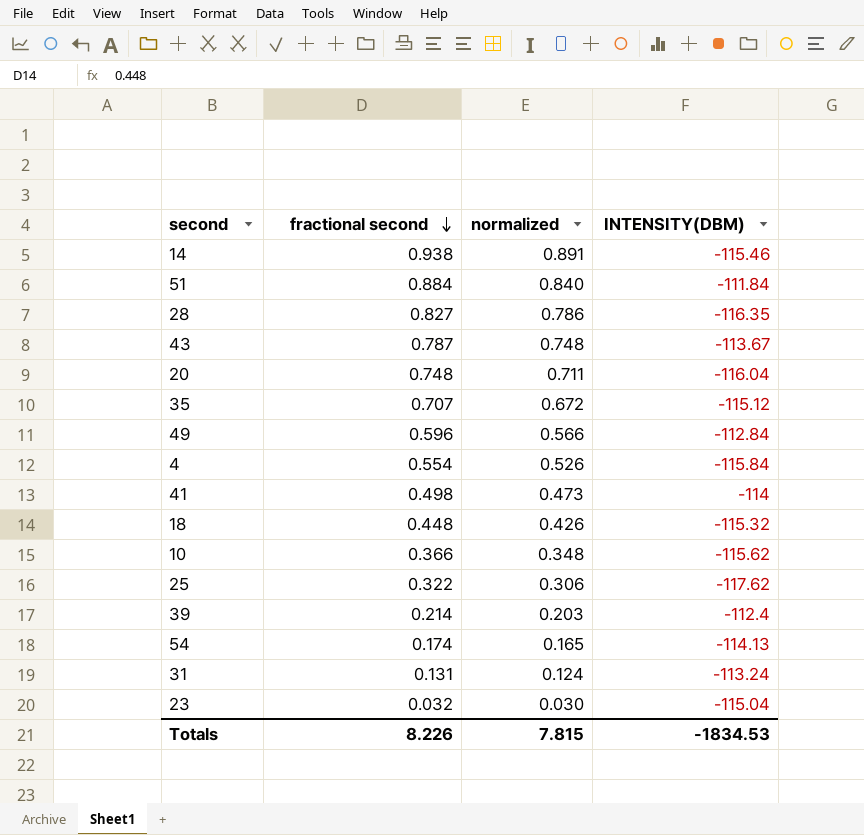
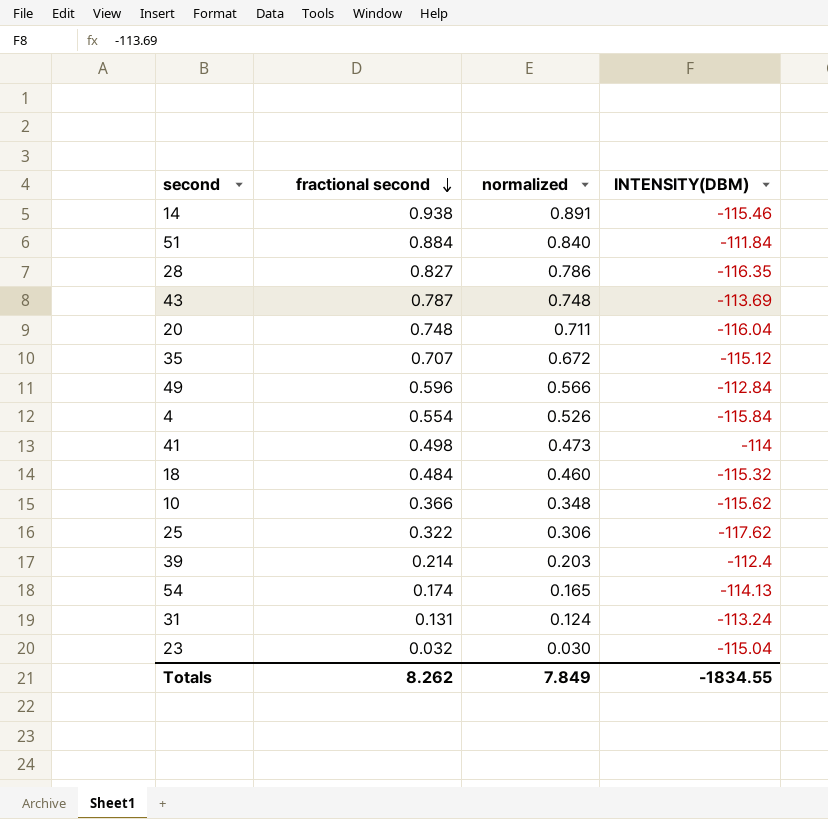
43 | INTENSITY(DBM): -113.67 -> -113.69
18 | fractional second: 0.448 -> 0.484
18 | normalized: 0.426 -> 0.460
Totals | fractional second: 8.226 -> 8.262
Totals | normalized: 7.815 -> 7.849
Totals | INTENSITY(DBM): -1834.53 -> -1834.55

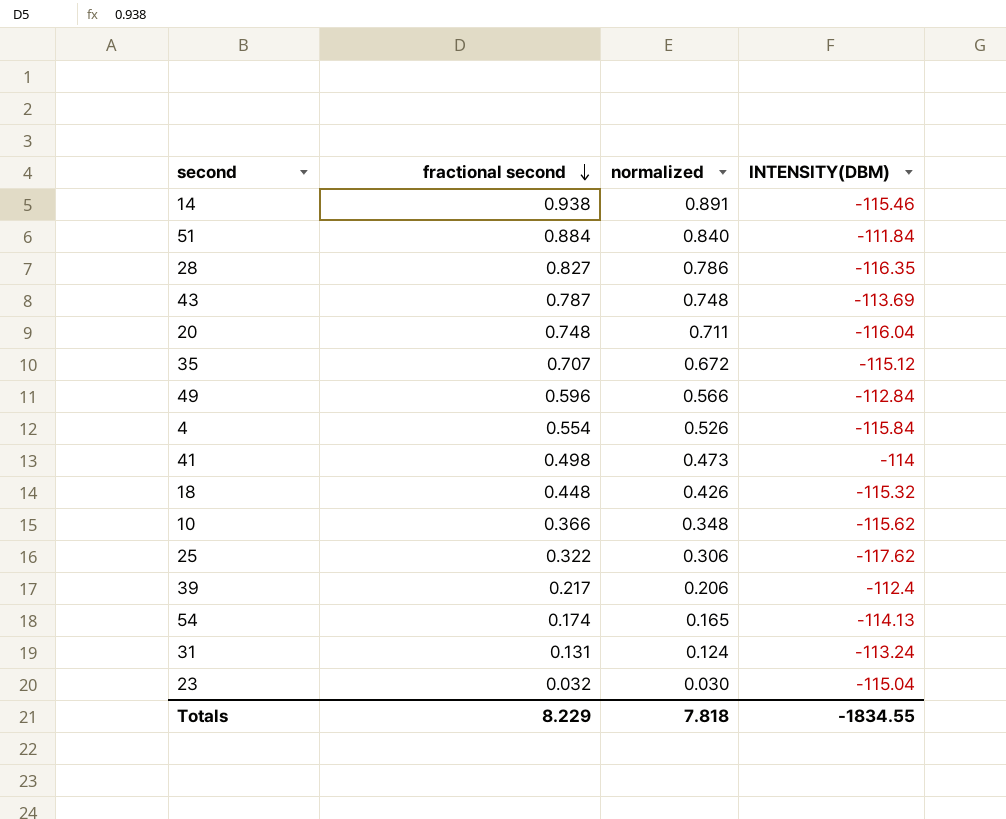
18 | fractional second: 0.484 -> 0.448
18 | normalized: 0.460 -> 0.426
39 | fractional second: 0.214 -> 0.217
39 | normalized: 0.203 -> 0.206
Totals | fractional second: 8.262 -> 8.229
Totals | normalized: 7.849 -> 7.818

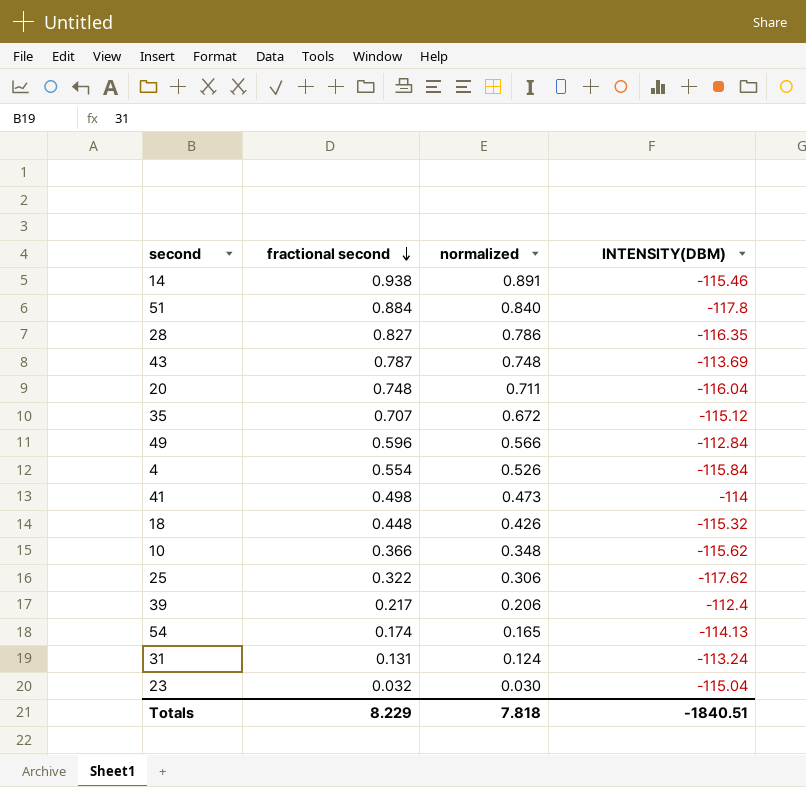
51 | INTENSITY(DBM): -111.84 -> -117.8
Totals | INTENSITY(DBM): -1834.55 -> -1840.51

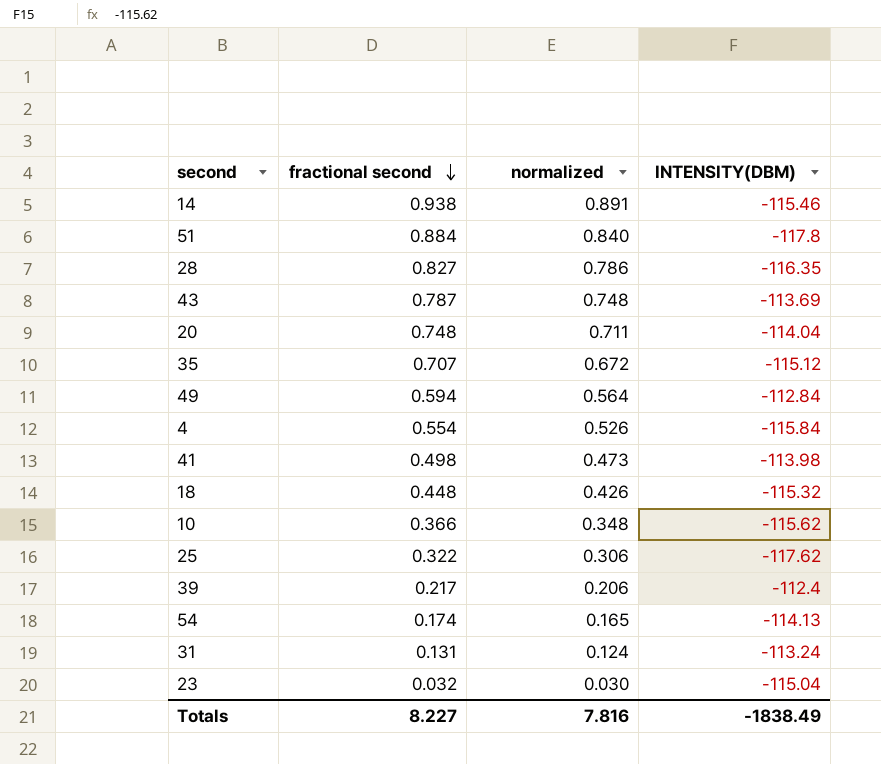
20 | INTENSITY(DBM): -116.04 -> -114.04
49 | fractional second: 0.596 -> 0.594
49 | normalized: 0.566 -> 0.564
41 | INTENSITY(DBM): -114 -> -113.98
Totals | fractional second: 8.229 -> 8.227
Totals | normalized: 7.818 -> 7.816
Totals | INTENSITY(DBM): -1840.51 -> -1838.49

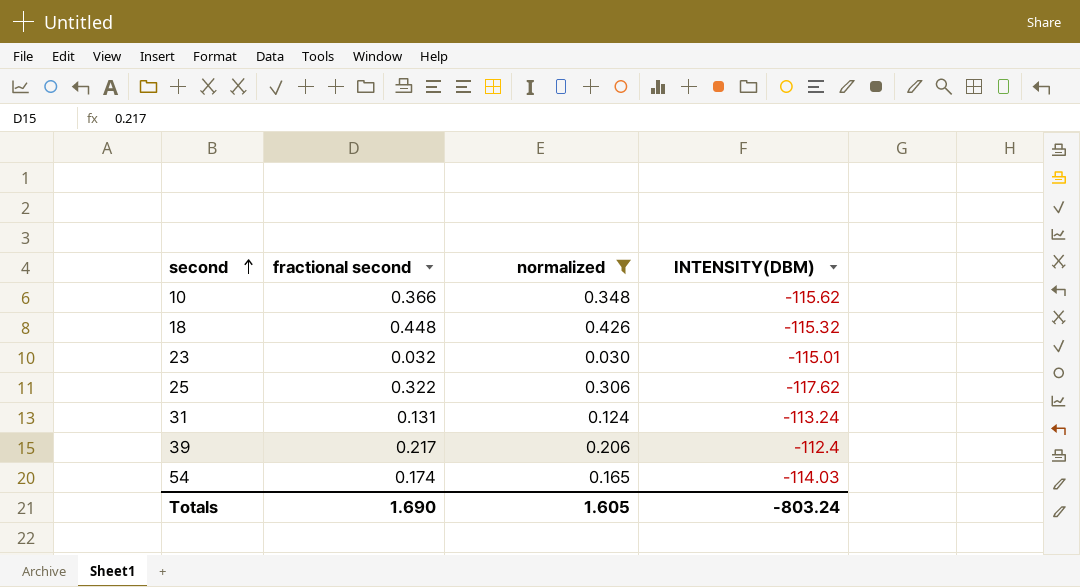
filter: none -> normalized <= 0.426
row order: fractional second descending -> second ascending
23 | INTENSITY(DBM): -115.04 -> -115.01
54 | INTENSITY(DBM): -114.13 -> -114.03
Totals | fractional second: 8.227 -> 1.690
Totals | normalized: 7.816 -> 1.605
Totals | INTENSITY(DBM): -1838.49 -> -803.24

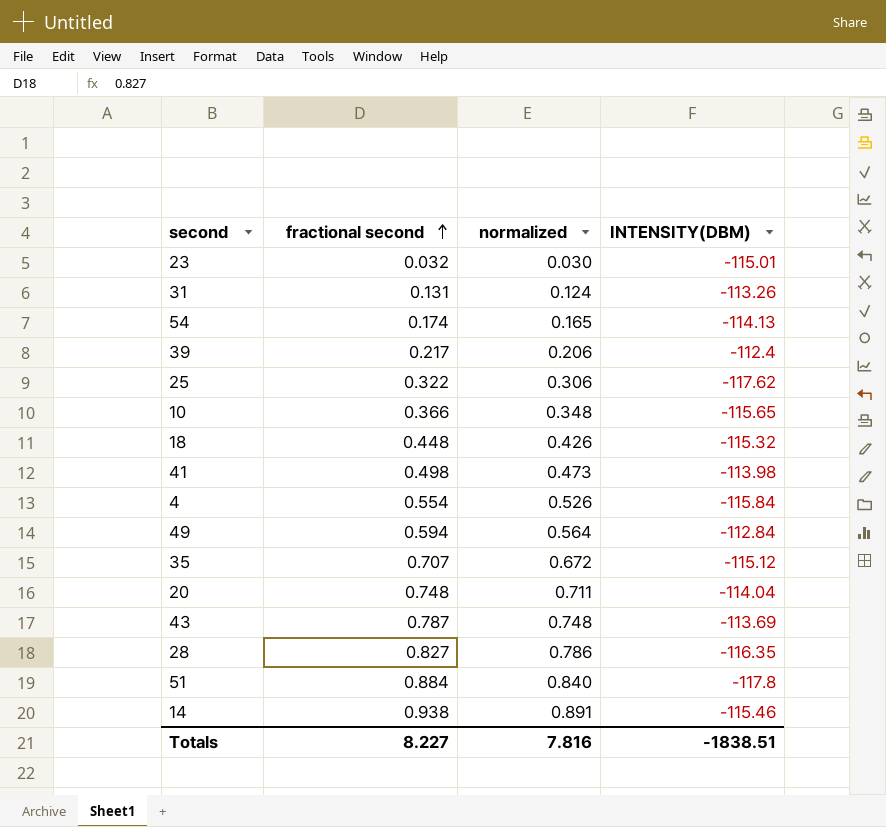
filter: normalized <= 0.426 -> none
row order: second ascending -> fractional second ascending
31 | INTENSITY(DBM): -113.24 -> -113.26
54 | INTENSITY(DBM): -114.03 -> -114.13
10 | INTENSITY(DBM): -115.62 -> -115.65
Totals | fractional second: 1.690 -> 8.227
Totals | normalized: 1.605 -> 7.816
Totals | INTENSITY(DBM): -803.24 -> -1838.51

